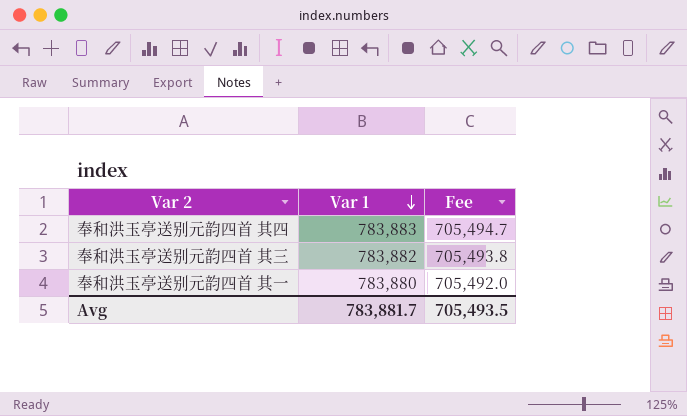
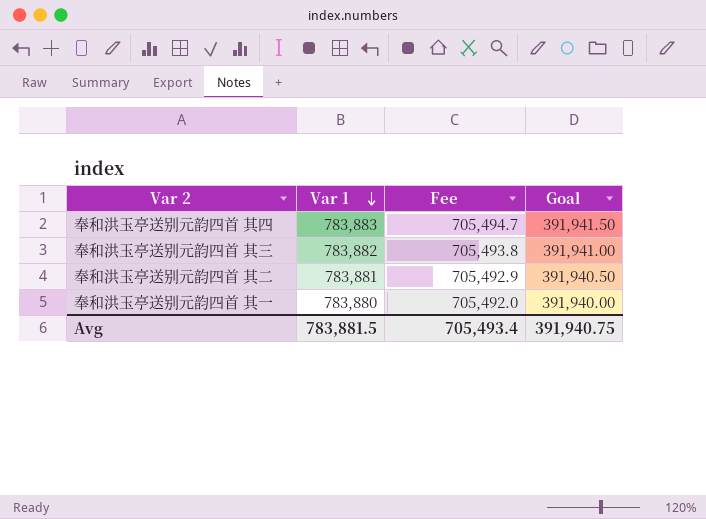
column Goal | formula: none -> [Var 1] * 0.5
row 奉和洪玉亭送别元韵四首 其二: none -> 783,881 | 705,492.9 | 391,940.50
Avg | Var 1: 783,881.7 -> 783,881.5
Avg | Fee: 705,493.5 -> 705,493.4

